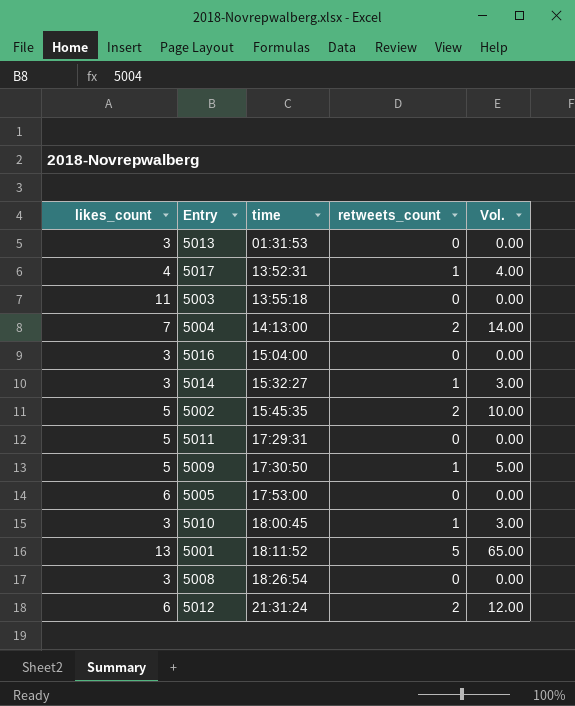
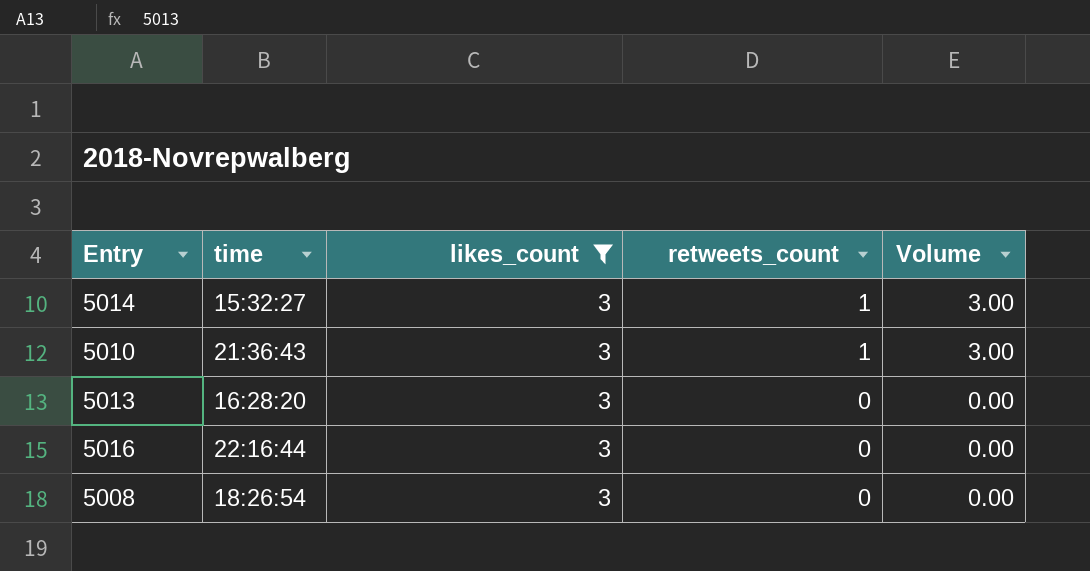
filter: none -> likes_count = 3
row order: time ascending -> retweets_count descending
column likes_count | position: 1 -> 3
column name: Vol. -> Volume
5010 | time: 18:00:45 -> 21:36:43
5013 | time: 01:31:53 -> 16:28:20
5016 | time: 15:04:00 -> 22:16:44

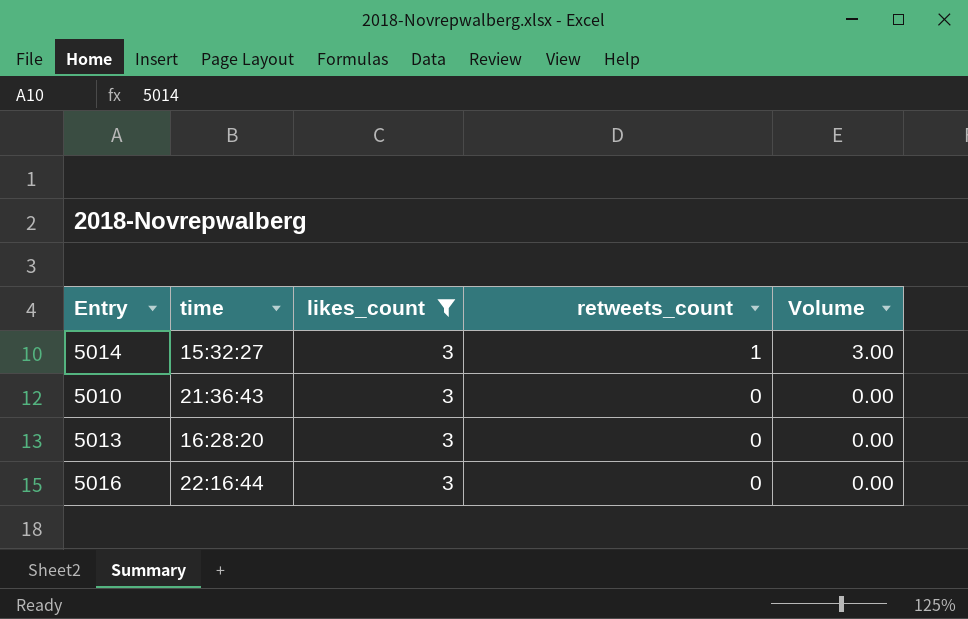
row 5008: 18:26:54 | 3 | 0 | 0.00 -> none
5010 | retweets_count: 1 -> 0
5010 | Volume: 3.00 -> 0.00

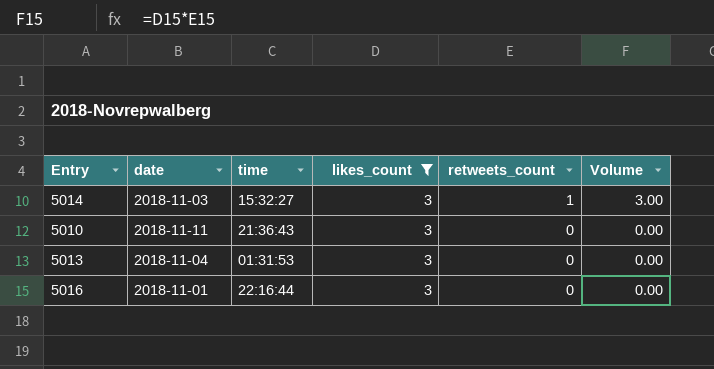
column date | position: none -> 2
5013 | time: 16:28:20 -> 01:31:53

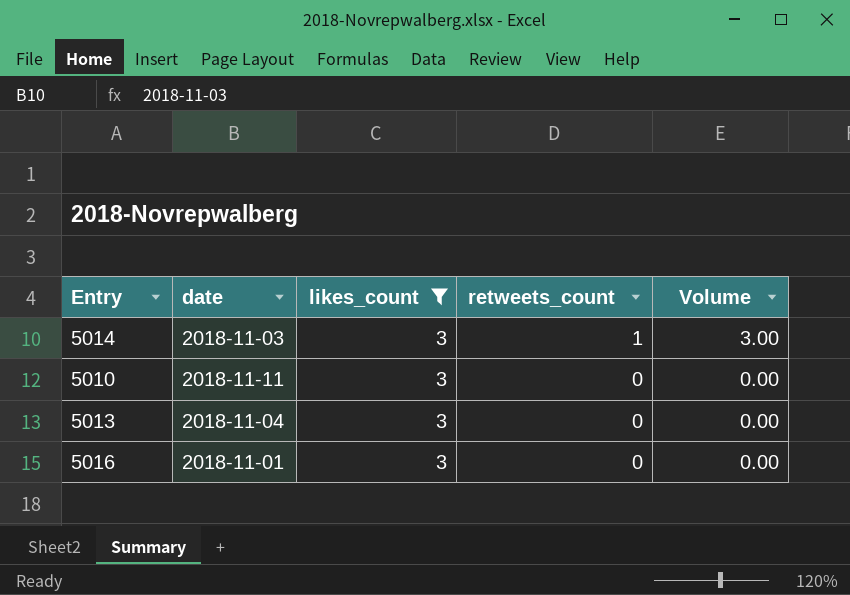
column time | position: 3 -> none

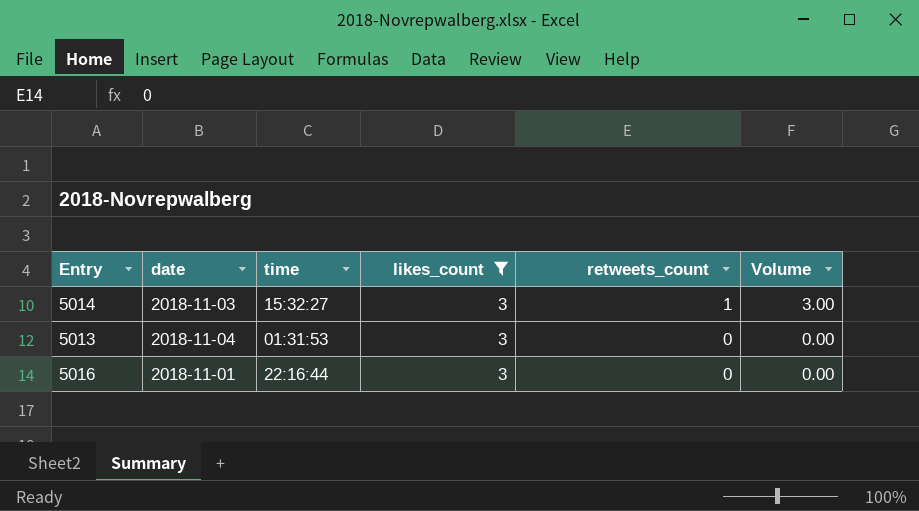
column time | position: none -> 3
row 5010: 2018-11-11 | 3 | 0 | 0.00 -> none

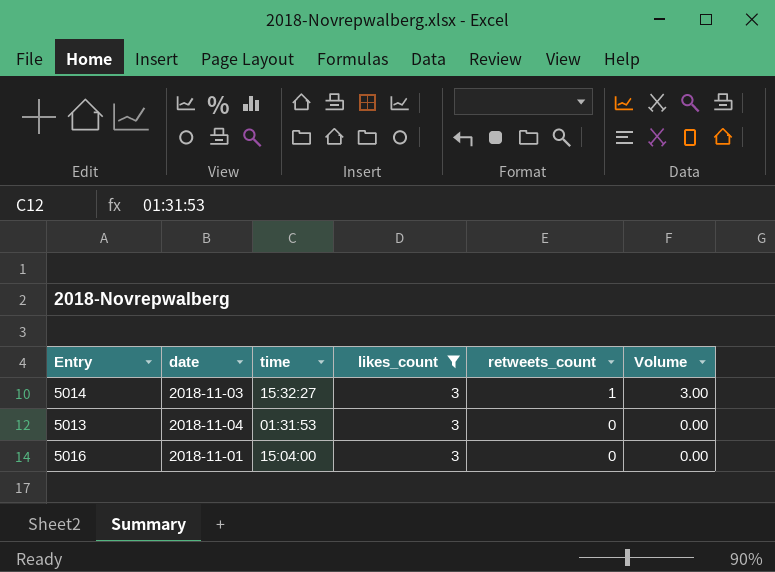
5016 | time: 22:16:44 -> 15:04:00

